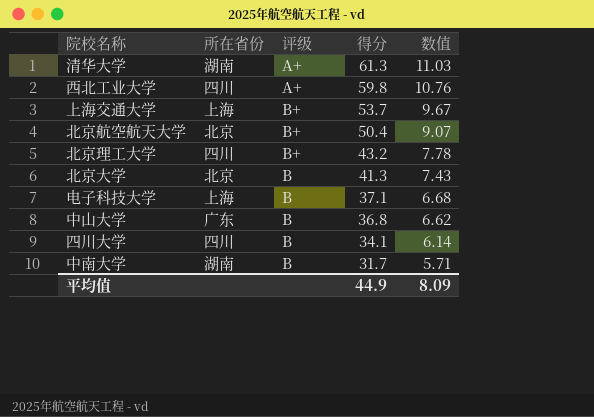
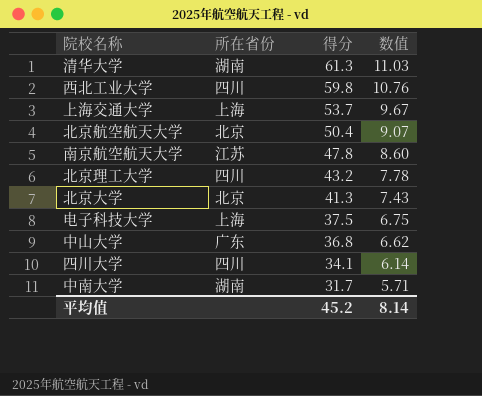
column 评级 | position: 3 -> none
row 南京航空航天大学: none -> 江苏 | 47.8 | 8.60
电子科技大学 | 得分: 37.1 -> 37.5
电子科技大学 | 数值: 6.68 -> 6.75
平均值 | 得分: 44.9 -> 45.2
平均值 | 数值: 8.09 -> 8.14

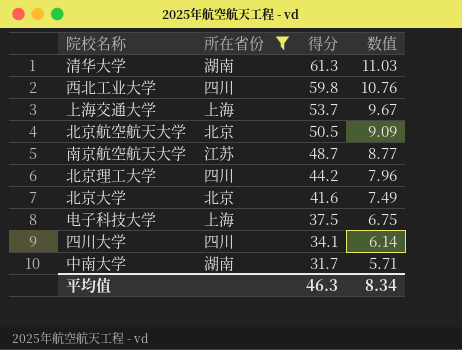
filter: none -> 所在省份 != 广东
北京航空航天大学 | 得分: 50.4 -> 50.5
北京航空航天大学 | 数值: 9.07 -> 9.09
南京航空航天大学 | 得分: 47.8 -> 48.7
南京航空航天大学 | 数值: 8.60 -> 8.77
北京理工大学 | 得分: 43.2 -> 44.2
北京理工大学 | 数值: 7.78 -> 7.96
北京大学 | 得分: 41.3 -> 41.6
北京大学 | 数值: 7.43 -> 7.49
平均值 | 得分: 45.2 -> 46.3
平均值 | 数值: 8.14 -> 8.34

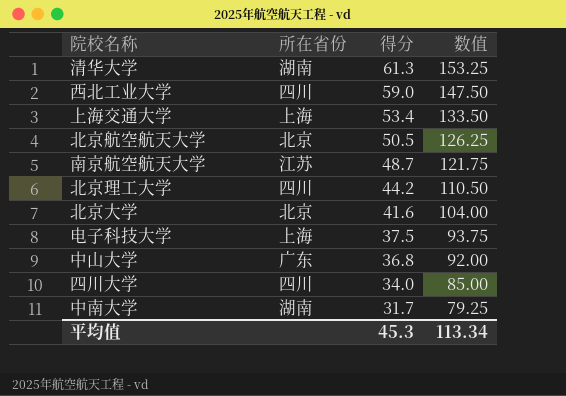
filter: 所在省份 != 广东 -> none
column 数值 | formula: [得分] * 0.18 -> [得分] * 2.5
西北工业大学 | 得分: 59.8 -> 59.0
上海交通大学 | 得分: 53.7 -> 53.4
四川大学 | 得分: 34.1 -> 34.0
平均值 | 得分: 46.3 -> 45.3
平均值 | 数值: 8.34 -> 113.34

